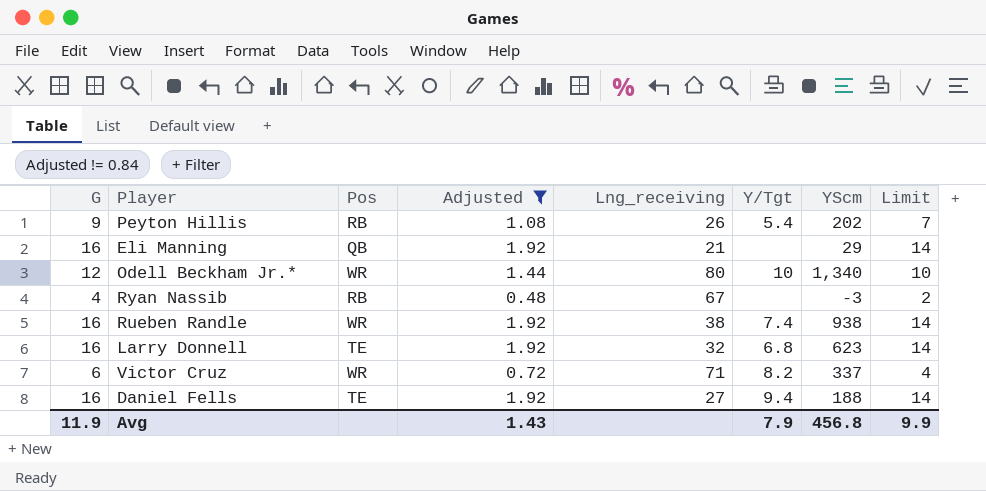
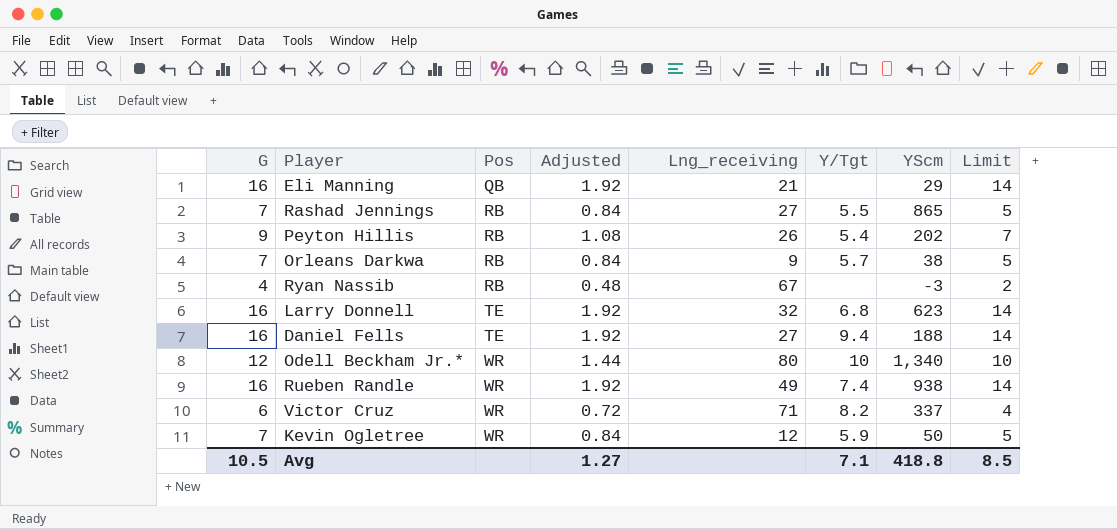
filter: Adjusted != 0.84 -> none
row order: none -> Pos ascending
Rueben Randle | Lng_receiving: 38 -> 49
Avg | G: 11.9 -> 10.5
Avg | Adjusted: 1.43 -> 1.27
Avg | Y/Tgt: 7.9 -> 7.1
Avg | YScm: 456.8 -> 418.8
Avg | Limit: 9.9 -> 8.5

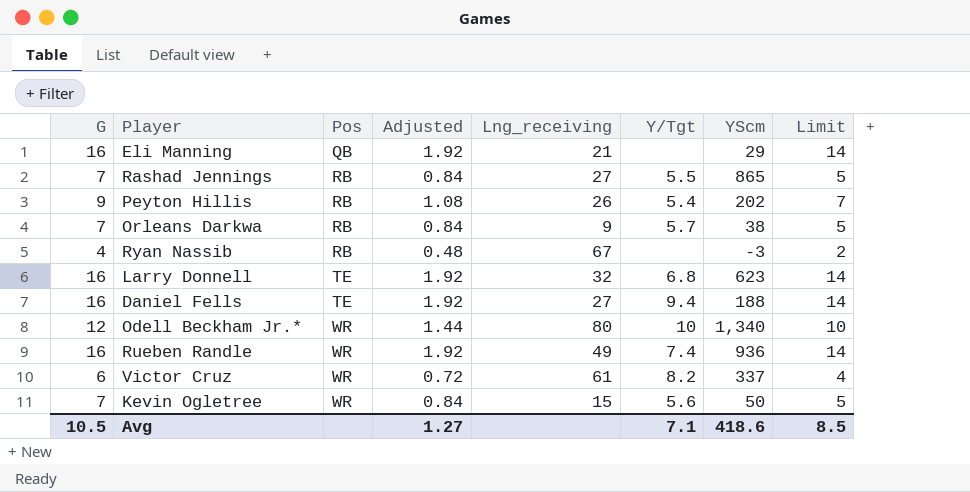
Rueben Randle | YScm: 938 -> 936
Victor Cruz | Lng_receiving: 71 -> 61
Kevin Ogletree | Lng_receiving: 12 -> 15
Kevin Ogletree | Y/Tgt: 5.9 -> 5.6
Avg | YScm: 418.8 -> 418.6

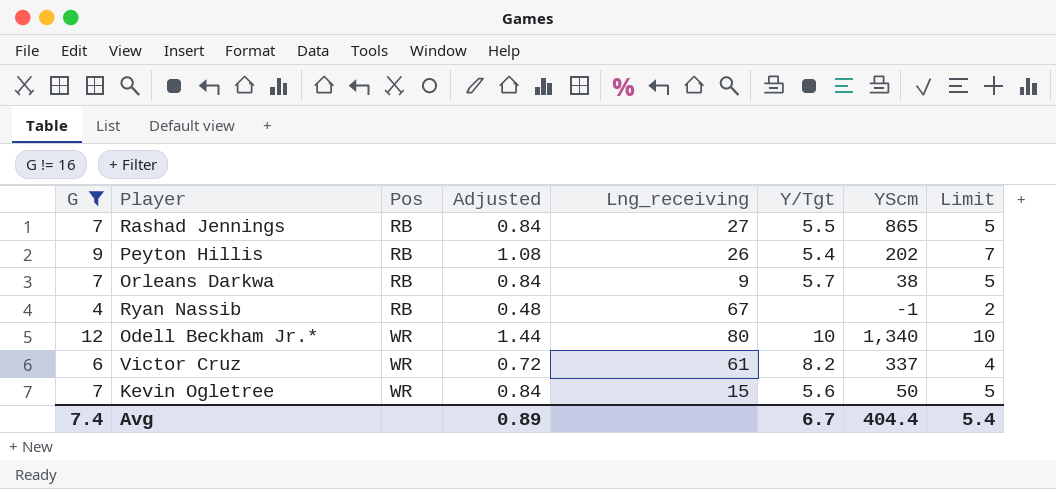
filter: none -> G != 16
Ryan Nassib | YScm: -3 -> -1
Avg | G: 10.5 -> 7.4
Avg | Adjusted: 1.27 -> 0.89
Avg | Y/Tgt: 7.1 -> 6.7
Avg | YScm: 418.6 -> 404.4
Avg | Limit: 8.5 -> 5.4

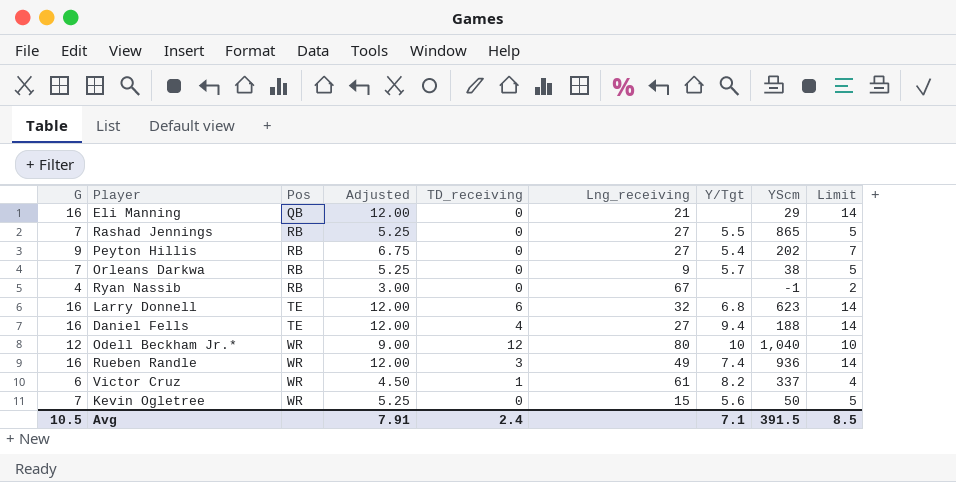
filter: G != 16 -> none
column Adjusted | formula: [G] * 0.12 -> [G] * 0.75
column TD_receiving | position: none -> 5
Peyton Hillis | Lng_receiving: 26 -> 27
Odell Beckham Jr.* | YScm: 1,340 -> 1,040
Avg | G: 7.4 -> 10.5
Avg | Adjusted: 0.89 -> 7.91
Avg | Y/Tgt: 6.7 -> 7.1
Avg | YScm: 404.4 -> 391.5
Avg | Limit: 5.4 -> 8.5

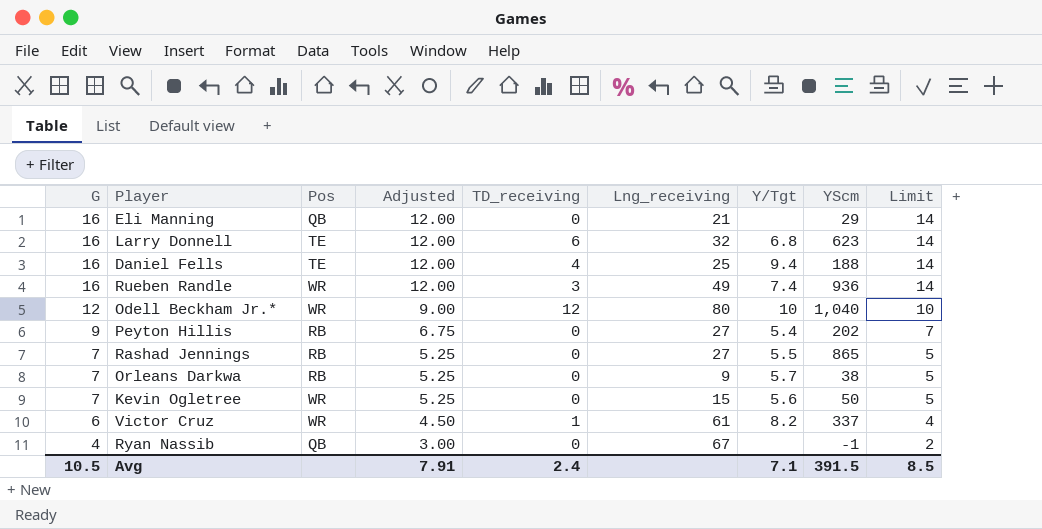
row order: Pos ascending -> G descending
Daniel Fells | Lng_receiving: 27 -> 25
Ryan Nassib | Pos: RB -> QB

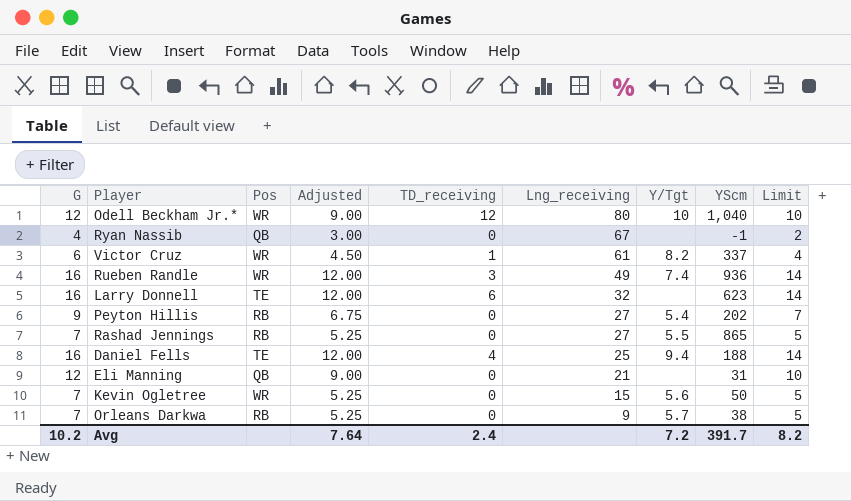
row order: G descending -> Lng_receiving descending
Larry Donnell | Y/Tgt: 6.8 -> none
Eli Manning | G: 16 -> 12
Eli Manning | Adjusted: 12.00 -> 9.00
Eli Manning | YScm: 29 -> 31
Eli Manning | Limit: 14 -> 10
Avg | G: 10.5 -> 10.2
Avg | Adjusted: 7.91 -> 7.64
Avg | Y/Tgt: 7.1 -> 7.2
Avg | YScm: 391.5 -> 391.7
Avg | Limit: 8.5 -> 8.2

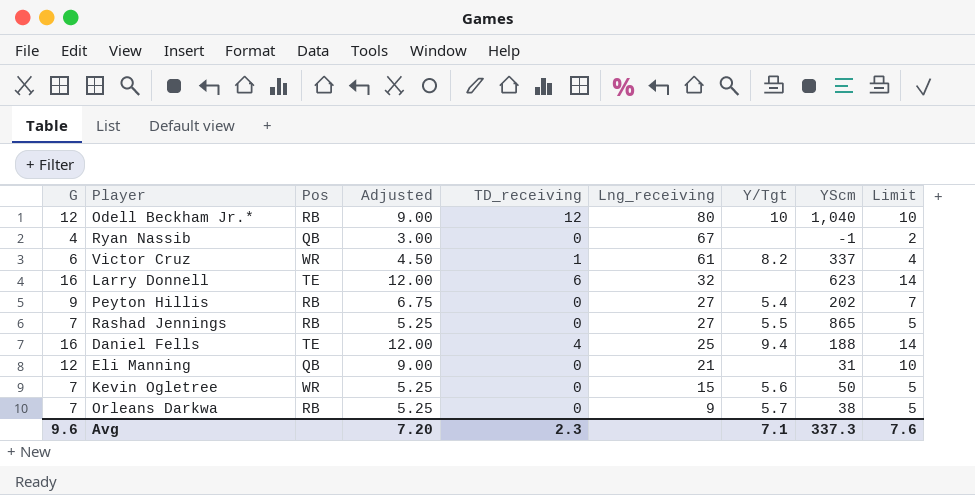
row Rueben Randle: 16 | WR | 12.00 | 3 | 49 | 7.4 | 936 | 14 -> none
Odell Beckham Jr.* | Pos: WR -> RB
Avg | G: 10.2 -> 9.6
Avg | Adjusted: 7.64 -> 7.20
Avg | TD_receiving: 2.4 -> 2.3
Avg | Y/Tgt: 7.2 -> 7.1
Avg | YScm: 391.7 -> 337.3
Avg | Limit: 8.2 -> 7.6

